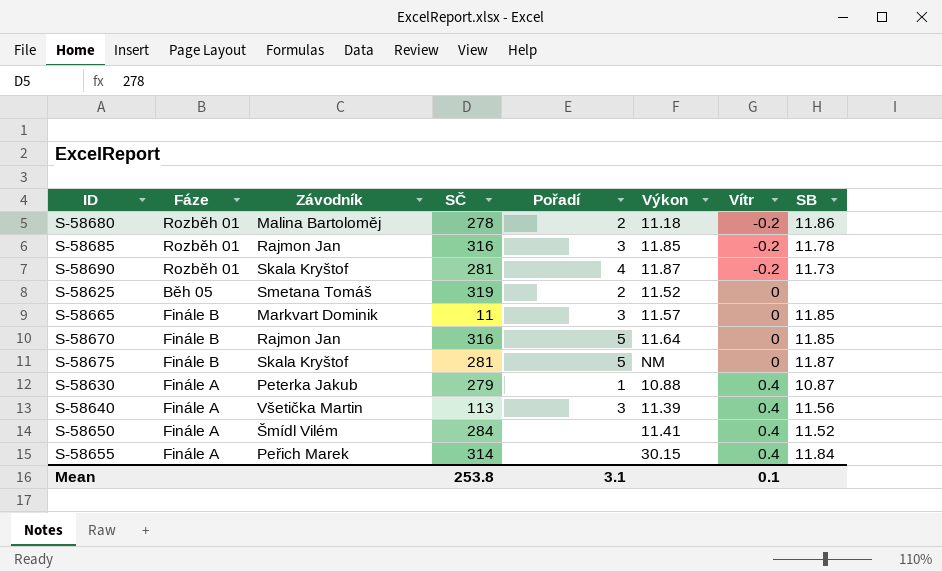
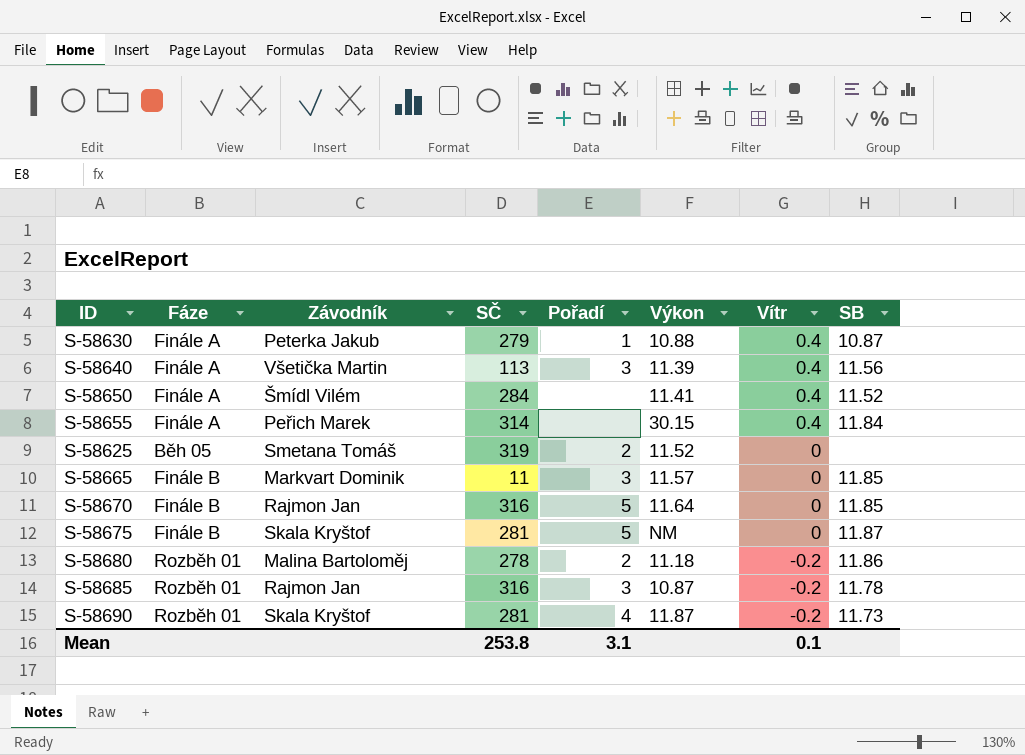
row order: Vítr ascending -> Vítr descending
S-58685 | Výkon: 11.85 -> 10.87

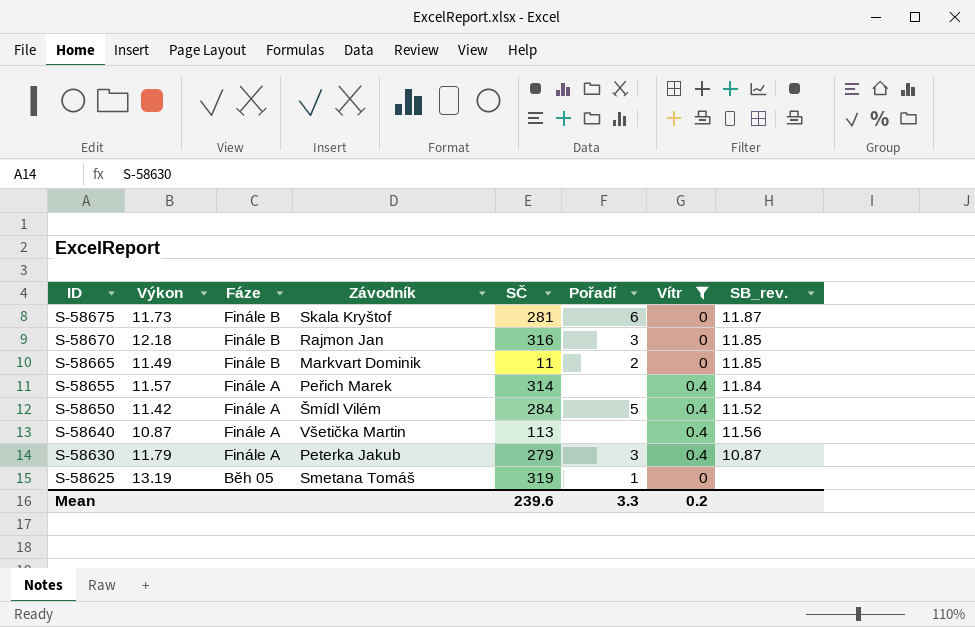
filter: none -> Vítr != -0.2
row order: Vítr descending -> ID descending
column Výkon | position: 6 -> 2
column name: SB -> SB_rev.
S-58675 | Výkon: NM -> 11.73
S-58675 | Pořadí: 5 -> 6
S-58670 | Výkon: 11.64 -> 12.18
S-58670 | Pořadí: 5 -> 3
S-58665 | Výkon: 11.57 -> 11.49
S-58665 | Pořadí: 3 -> 2
S-58655 | Výkon: 30.15 -> 11.57
S-58650 | Výkon: 11.41 -> 11.42
S-58650 | Pořadí: none -> 5
S-58640 | Výkon: 11.39 -> 10.87
S-58640 | Pořadí: 3 -> none
S-58630 | Výkon: 10.88 -> 11.79
S-58630 | Pořadí: 1 -> 3
S-58625 | Výkon: 11.52 -> 13.19
S-58625 | Pořadí: 2 -> 1
Mean | SČ: 253.8 -> 239.6
Mean | Pořadí: 3.1 -> 3.3
Mean | Vítr: 0.1 -> 0.2

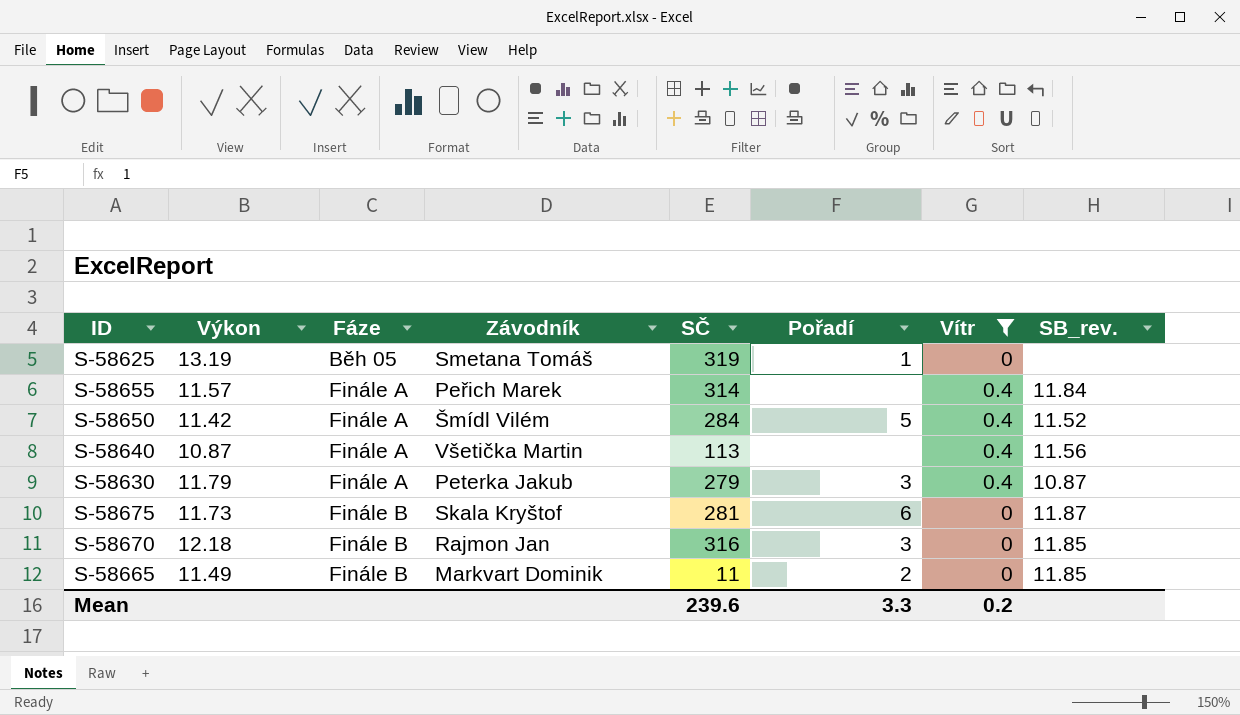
row order: ID descending -> Fáze ascending

